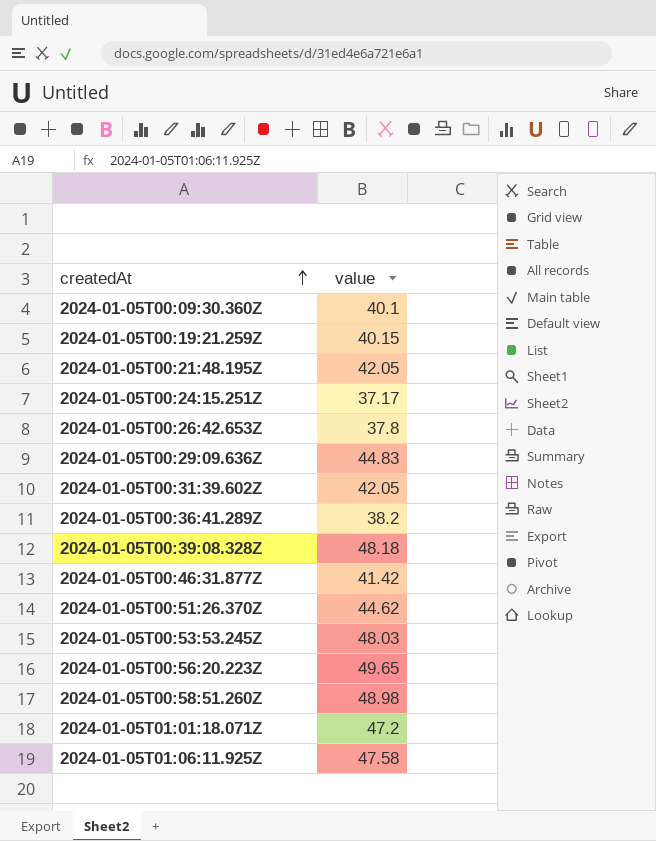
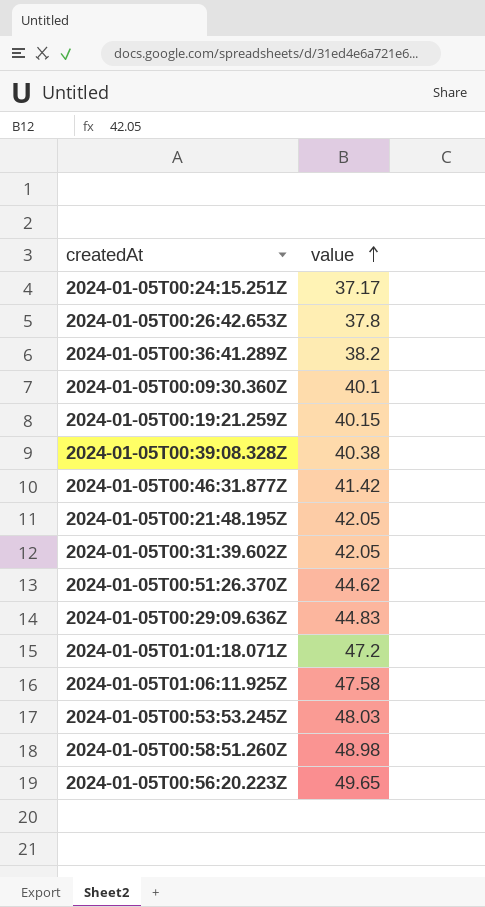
row order: createdAt ascending -> value ascending
2024-01-05T00:39:08.328Z | value: 48.18 -> 40.38

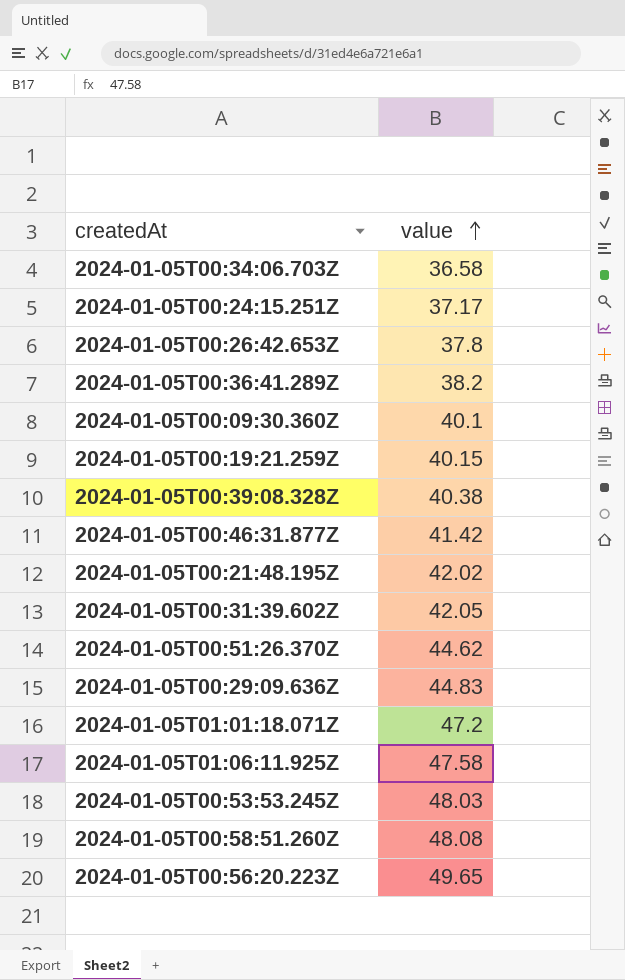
row 2024-01-05T00:34:06.703Z: none -> 36.58
2024-01-05T00:21:48.195Z | value: 42.05 -> 42.02
2024-01-05T00:58:51.260Z | value: 48.98 -> 48.08

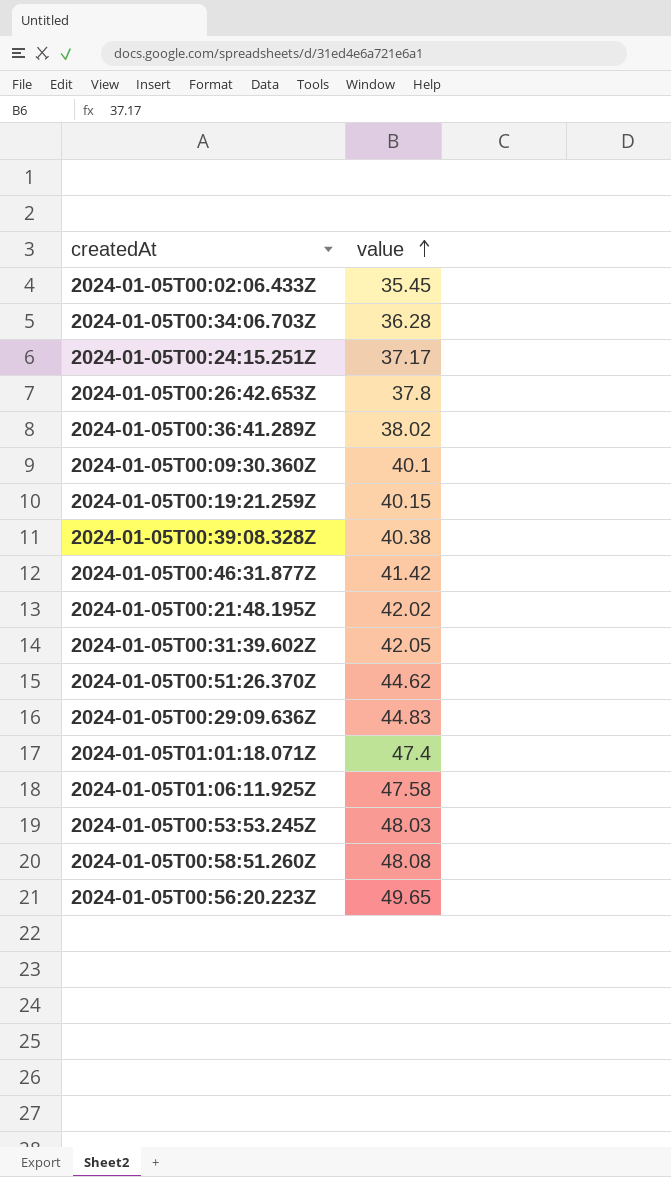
row 2024-01-05T00:02:06.433Z: none -> 35.45
2024-01-05T00:34:06.703Z | value: 36.58 -> 36.28
2024-01-05T00:36:41.289Z | value: 38.2 -> 38.02
2024-01-05T01:01:18.071Z | value: 47.2 -> 47.4

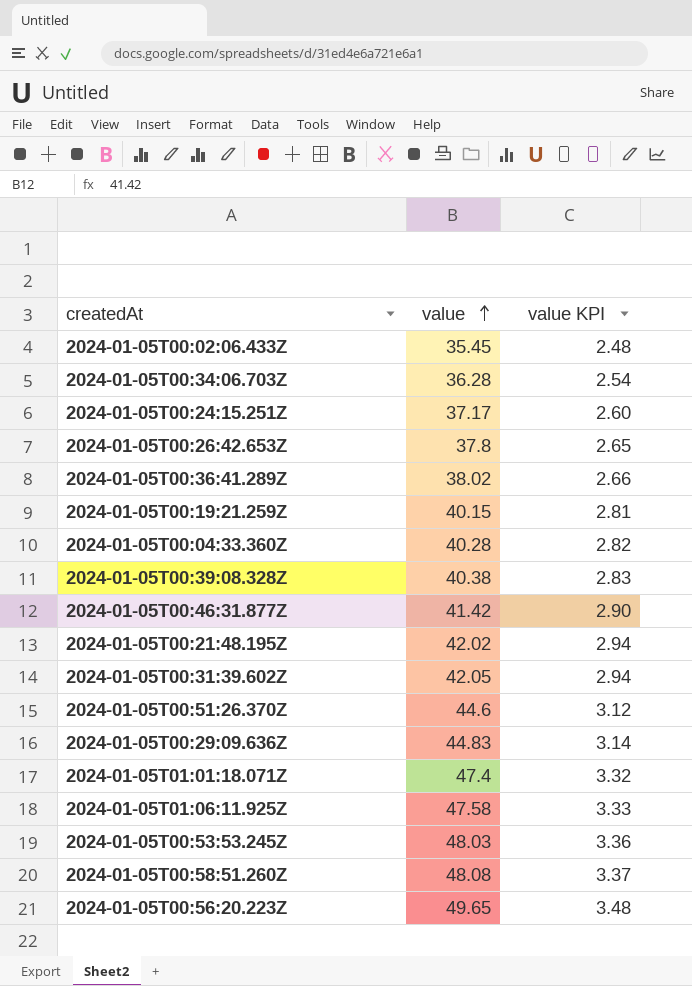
column value KPI | formula: none -> [value] * 0.07
row 2024-01-05T00:09:30.360Z: 40.1 -> none
row 2024-01-05T00:04:33.360Z: none -> 40.28 | 2.82
2024-01-05T00:51:26.370Z | value: 44.62 -> 44.6

